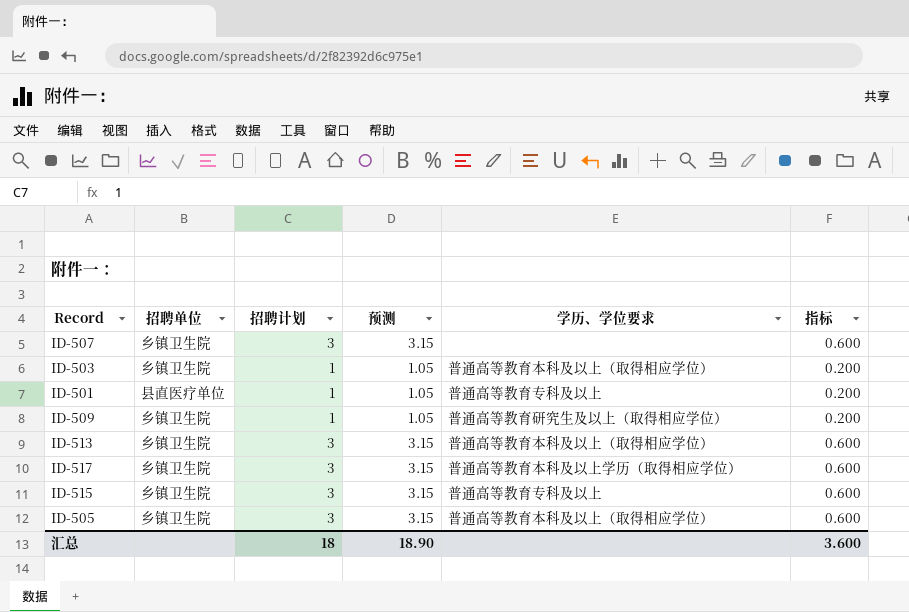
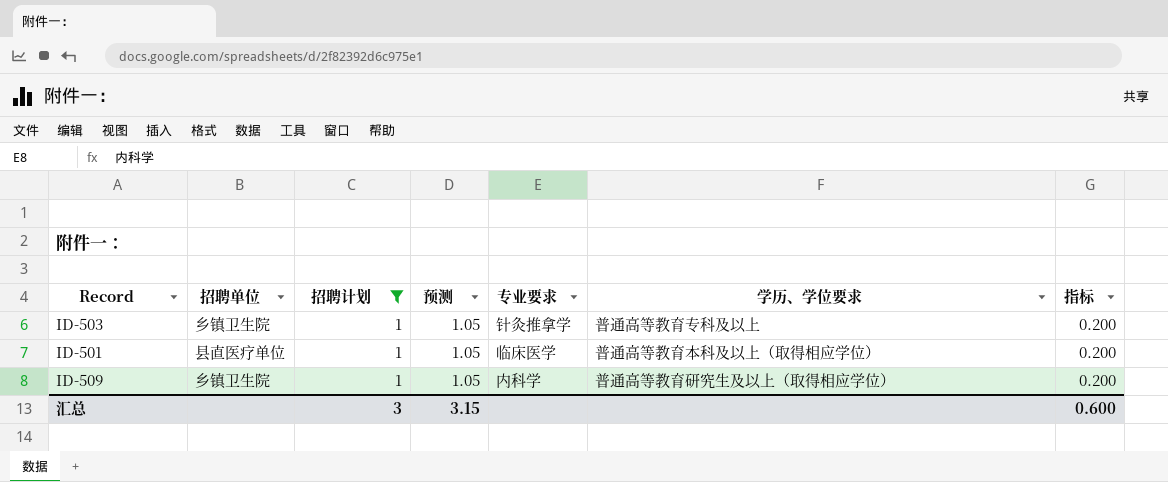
filter: none -> 招聘计划 = 1
column 专业要求 | position: none -> 5
ID-503 | 学历、学位要求: 普通高等教育本科及以上（取得相应学位） -> 普通高等教育专科及以上
ID-501 | 学历、学位要求: 普通高等教育专科及以上 -> 普通高等教育本科及以上（取得相应学位）
汇总 | 招聘计划: 18 -> 3
汇总 | 预测: 18.90 -> 3.15
汇总 | 指标: 3.600 -> 0.600

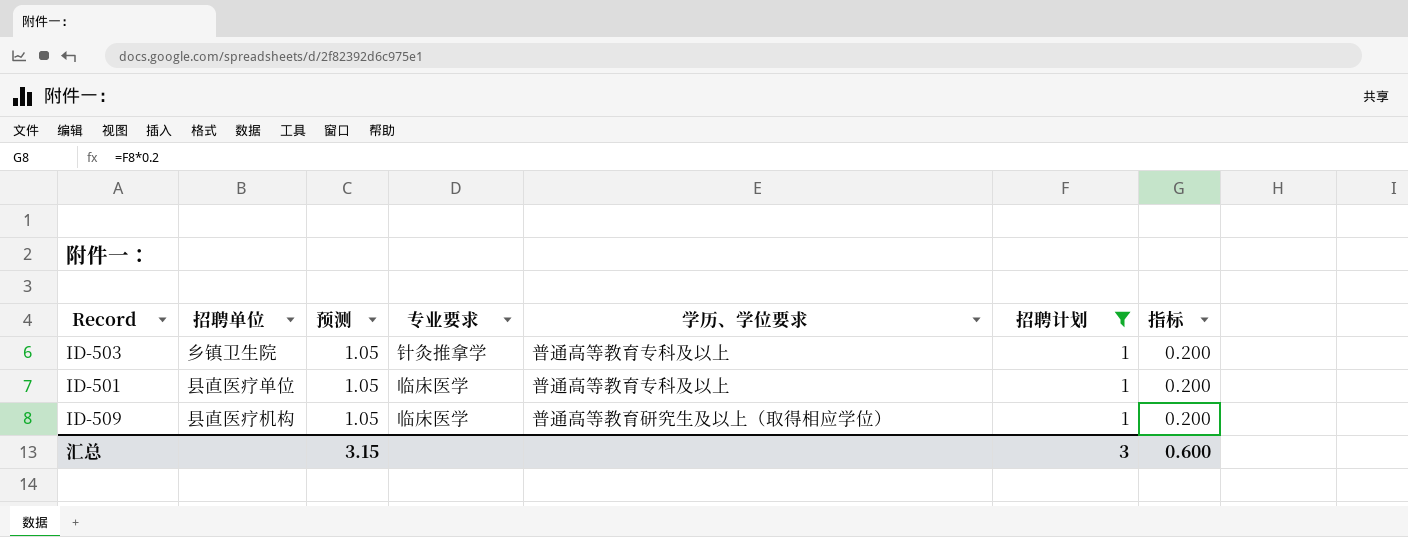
column 招聘计划 | position: 3 -> 6
ID-501 | 学历、学位要求: 普通高等教育本科及以上（取得相应学位） -> 普通高等教育专科及以上
ID-509 | 招聘单位: 乡镇卫生院 -> 县直医疗机构
ID-509 | 专业要求: 内科学 -> 临床医学

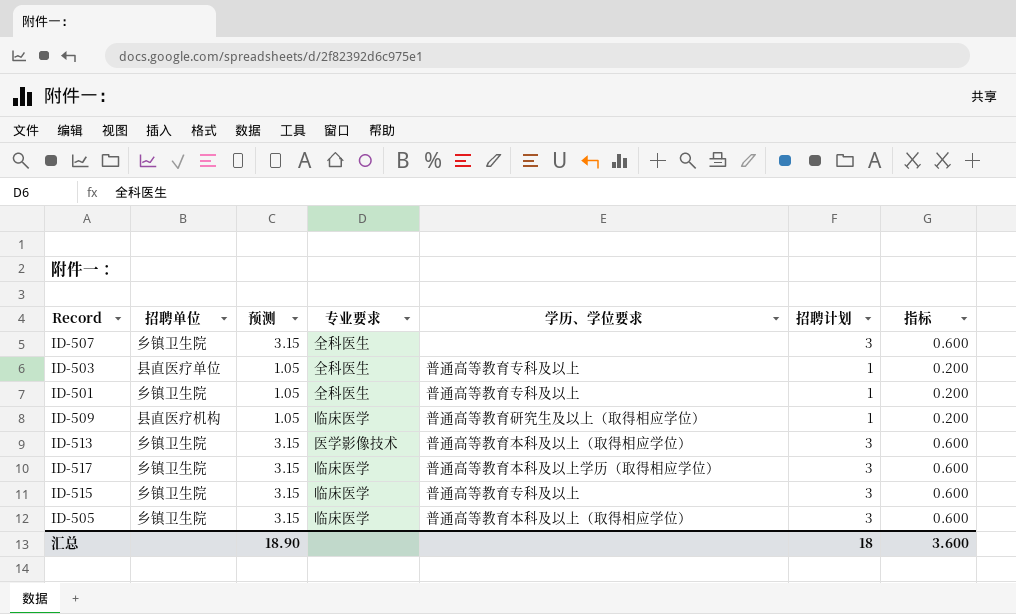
filter: 招聘计划 = 1 -> none
ID-503 | 招聘单位: 乡镇卫生院 -> 县直医疗单位
ID-503 | 专业要求: 针灸推拿学 -> 全科医生
ID-501 | 招聘单位: 县直医疗单位 -> 乡镇卫生院
ID-501 | 专业要求: 临床医学 -> 全科医生
汇总 | 预测: 3.15 -> 18.90
汇总 | 招聘计划: 3 -> 18
汇总 | 指标: 0.600 -> 3.600

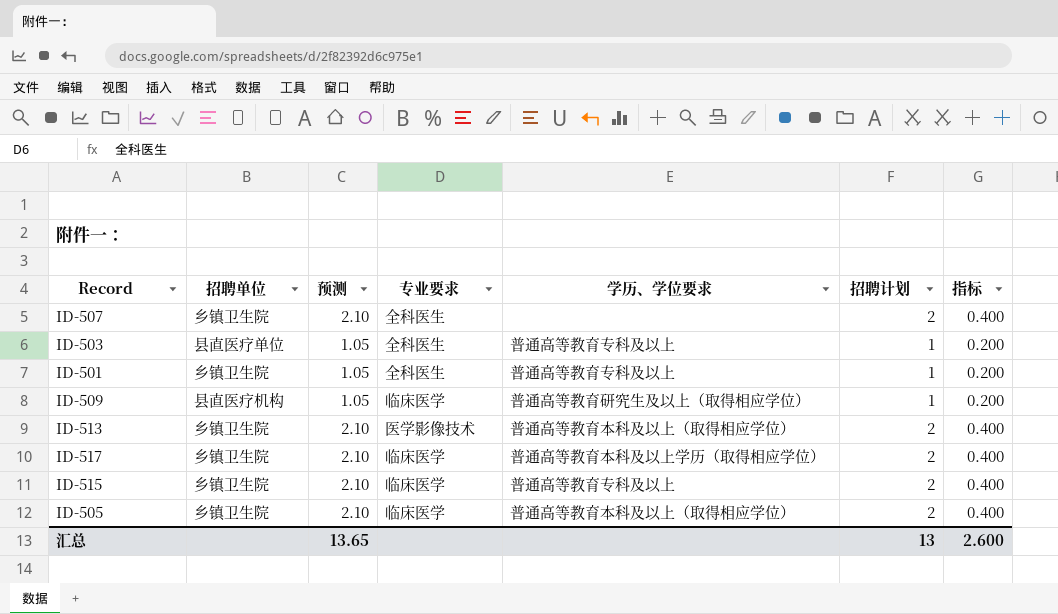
ID-507 | 预测: 3.15 -> 2.10
ID-507 | 招聘计划: 3 -> 2
ID-507 | 指标: 0.600 -> 0.400
ID-513 | 预测: 3.15 -> 2.10
ID-513 | 招聘计划: 3 -> 2
ID-513 | 指标: 0.600 -> 0.400
ID-517 | 预测: 3.15 -> 2.10
ID-517 | 招聘计划: 3 -> 2
ID-517 | 指标: 0.600 -> 0.400
ID-515 | 预测: 3.15 -> 2.10
ID-515 | 招聘计划: 3 -> 2
ID-515 | 指标: 0.600 -> 0.400
ID-505 | 预测: 3.15 -> 2.10
ID-505 | 招聘计划: 3 -> 2
ID-505 | 指标: 0.600 -> 0.400
汇总 | 预测: 18.90 -> 13.65
汇总 | 招聘计划: 18 -> 13
汇总 | 指标: 3.600 -> 2.600

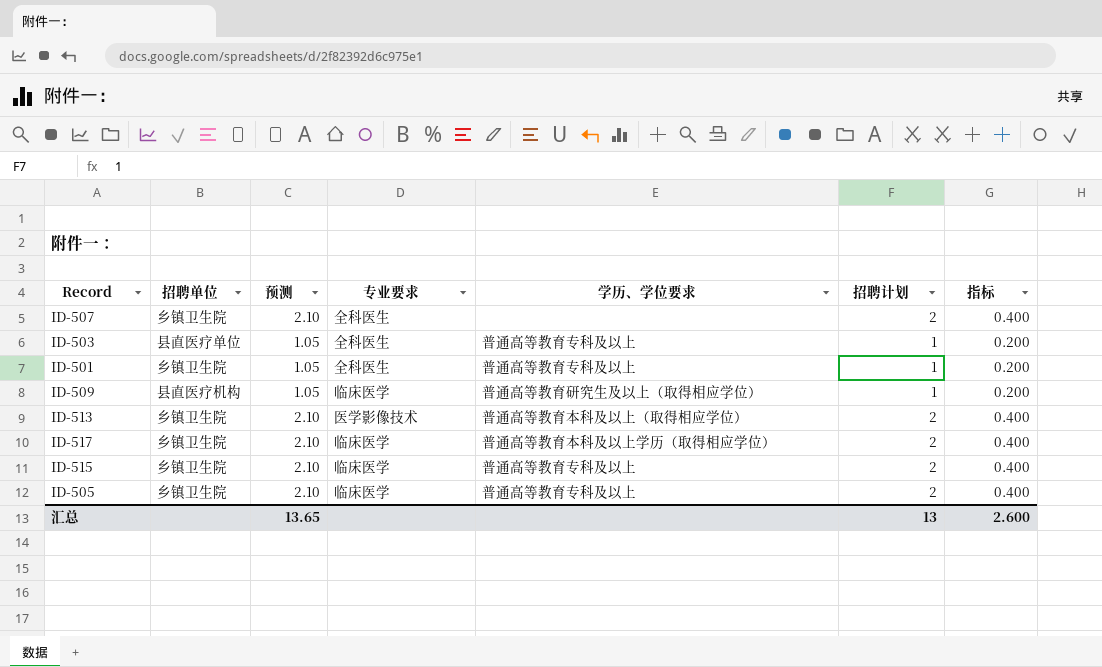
ID-505 | 学历、学位要求: 普通高等教育本科及以上（取得相应学位） -> 普通高等教育专科及以上

